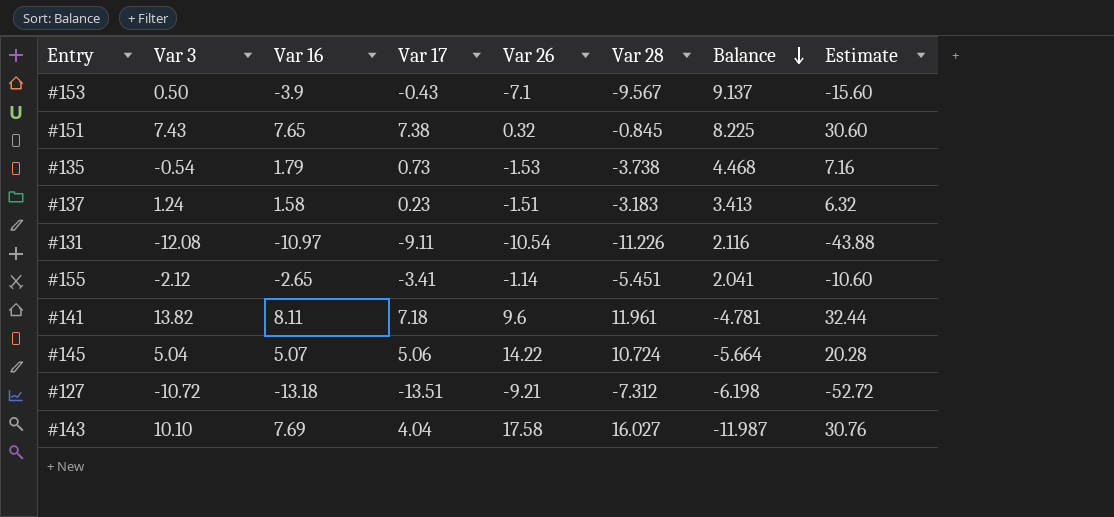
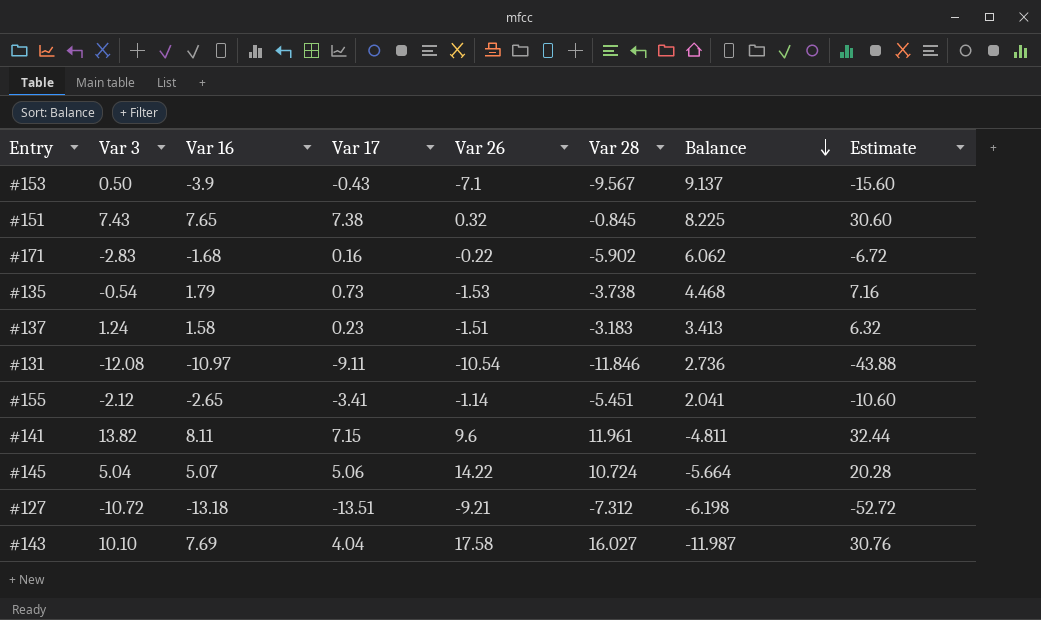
row #171: none -> -2.83 | -1.68 | 0.16 | -0.22 | -5.902 | 6.062 | -6.72
#131 | Var 28: -11.226 -> -11.846
#131 | Balance: 2.116 -> 2.736
#141 | Var 17: 7.18 -> 7.15
#141 | Balance: -4.781 -> -4.811

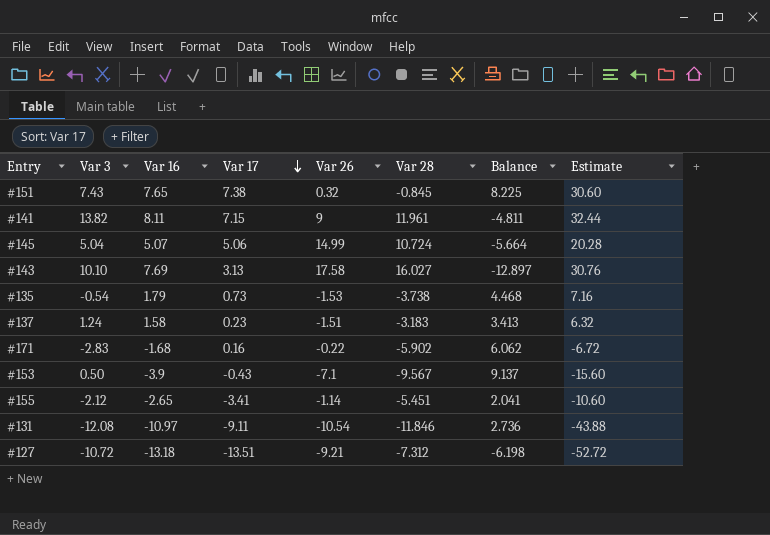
row order: Balance descending -> Var 17 descending
#141 | Var 26: 9.6 -> 9
#145 | Var 26: 14.22 -> 14.99
#143 | Var 17: 4.04 -> 3.13
#143 | Balance: -11.987 -> -12.897

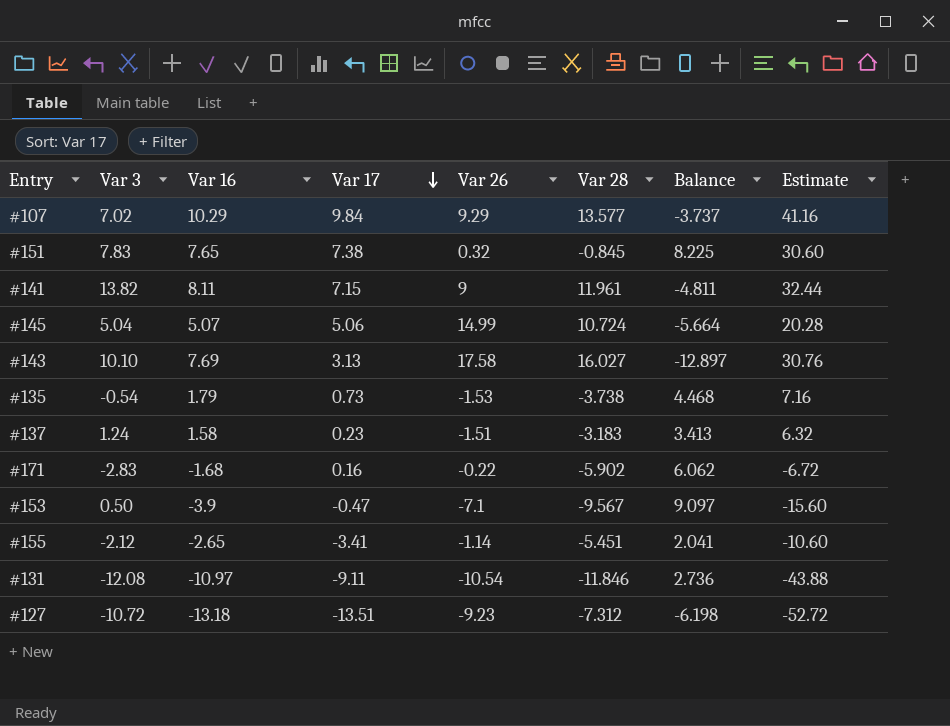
row #107: none -> 7.02 | 10.29 | 9.84 | 9.29 | 13.577 | -3.737 | 41.16
#151 | Var 3: 7.43 -> 7.83
#153 | Var 17: -0.43 -> -0.47
#153 | Balance: 9.137 -> 9.097
#127 | Var 26: -9.21 -> -9.23

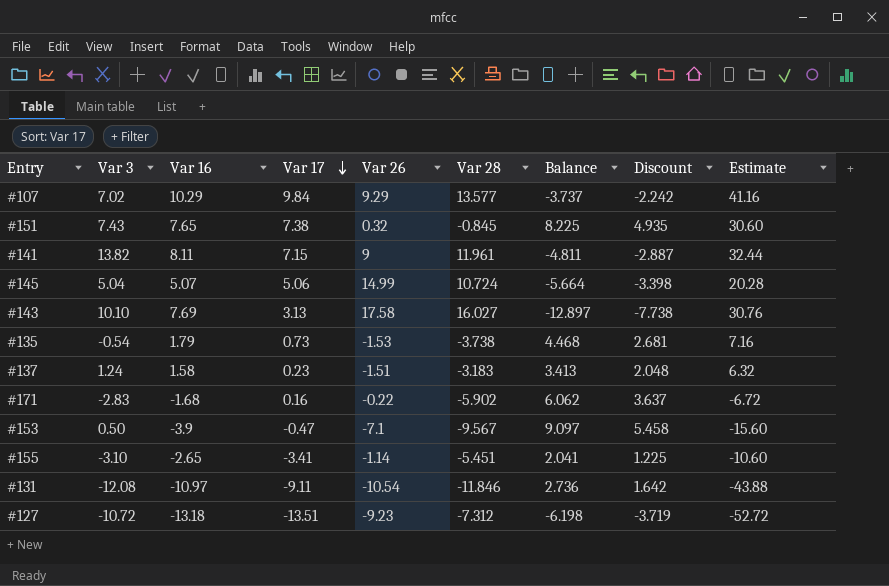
column Discount | formula: none -> [Balance] * 0.6
#151 | Var 3: 7.83 -> 7.43
#155 | Var 3: -2.12 -> -3.10

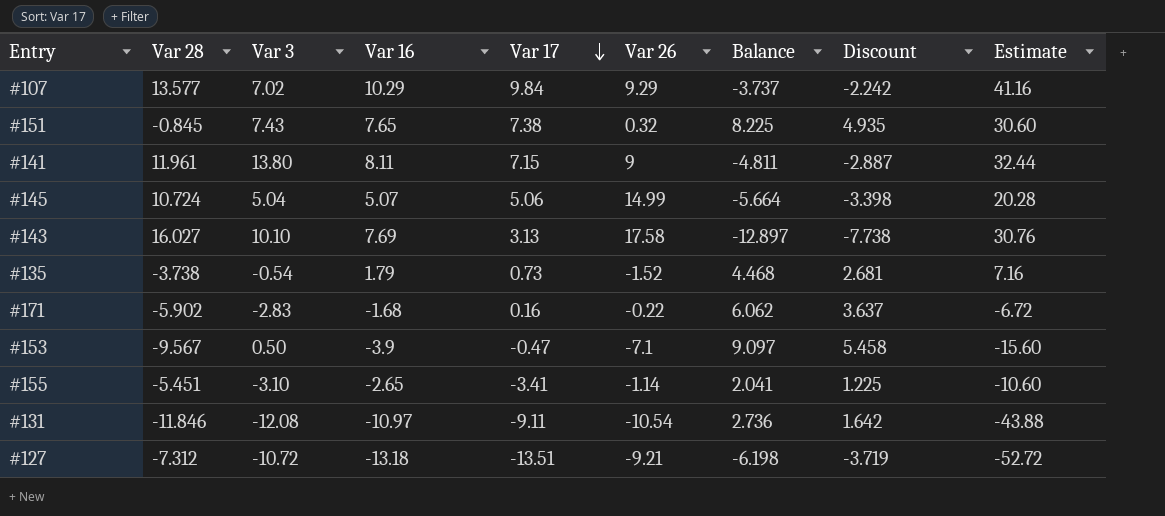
column Var 28 | position: 6 -> 2
row #137: 1.24 | 1.58 | 0.23 | -1.51 | -3.183 | 3.413 | 2.048 | 6.32 -> none
#141 | Var 3: 13.82 -> 13.80
#135 | Var 26: -1.53 -> -1.52
#127 | Var 26: -9.23 -> -9.21

